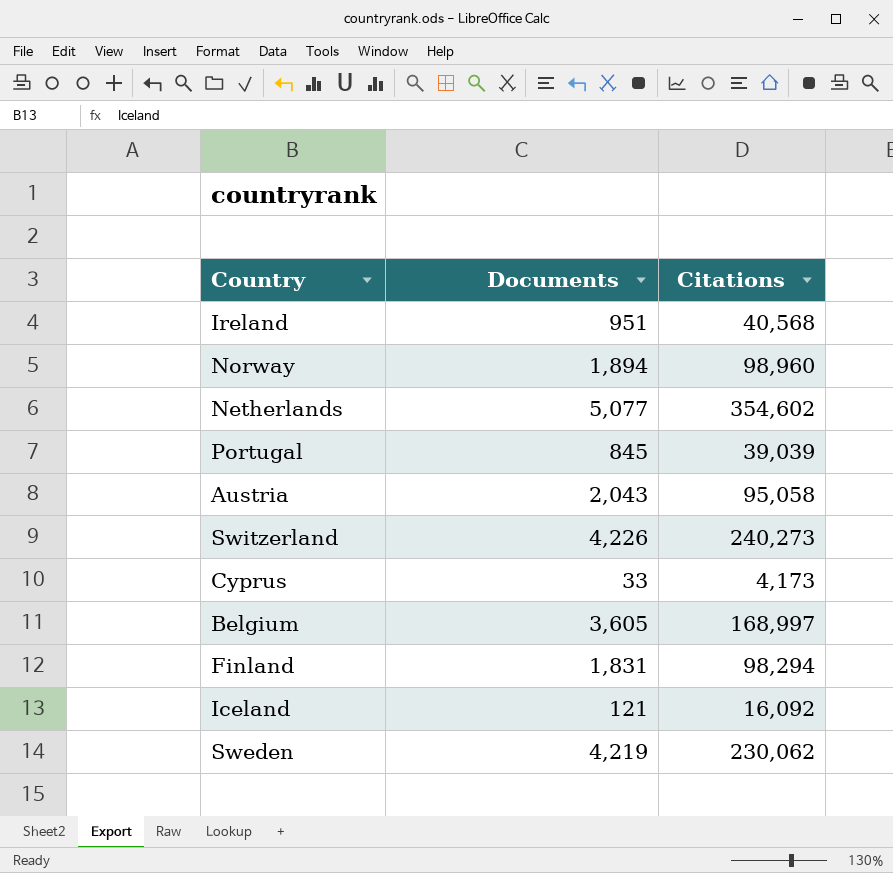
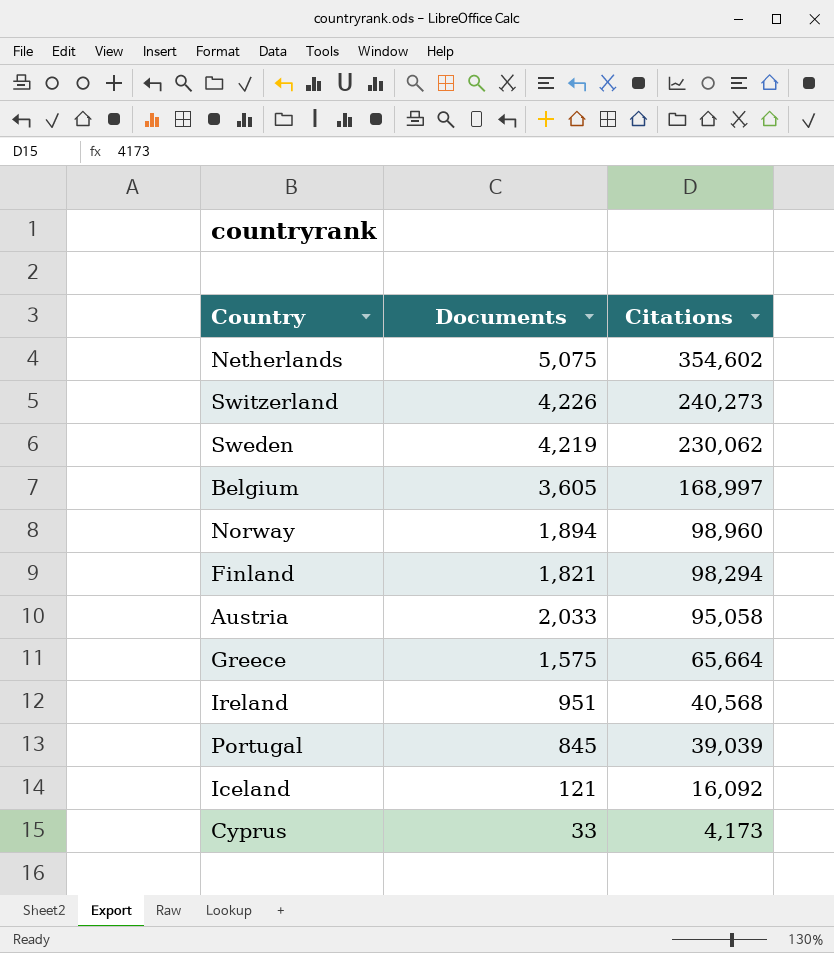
row order: none -> Citations descending
Netherlands | Documents: 5,077 -> 5,075
Finland | Documents: 1,831 -> 1,821
Austria | Documents: 2,043 -> 2,033
row Greece: none -> 1,575 | 65,664

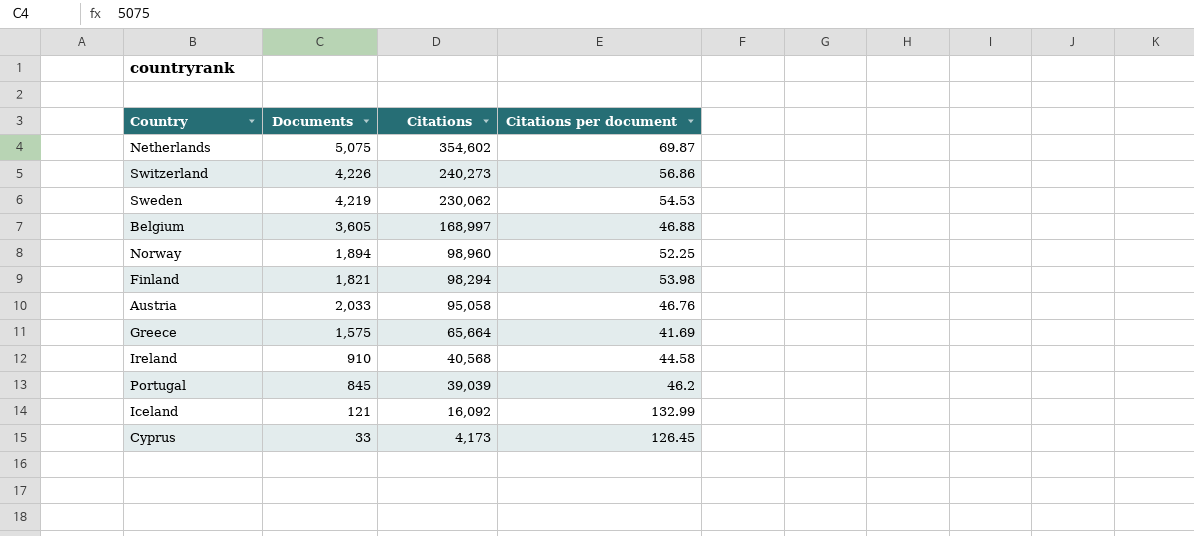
column Citations per document | formula: none -> [Citations] / [Documents]
Ireland | Documents: 951 -> 910

